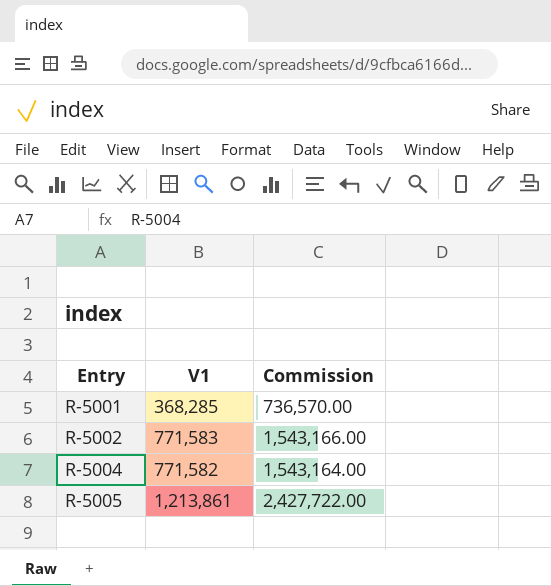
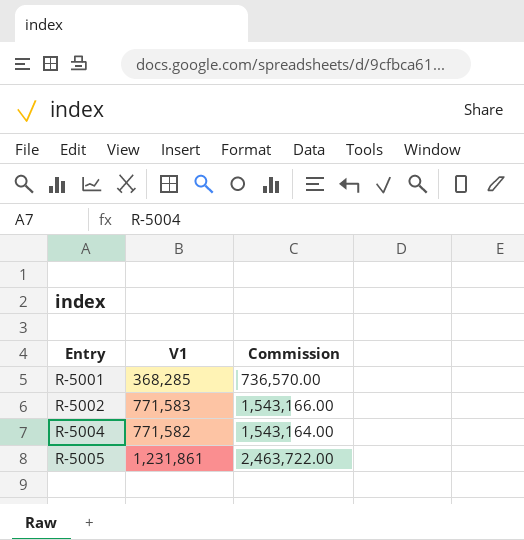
R-5005 | V1: 1,213,861 -> 1,231,861
R-5005 | Commission: 2,427,722.00 -> 2,463,722.00

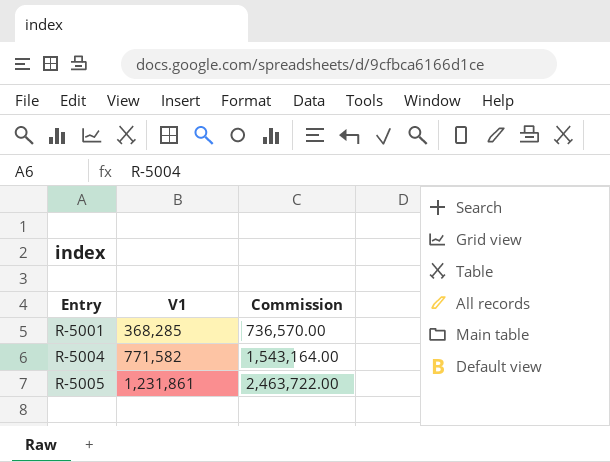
row R-5002: 771,583 | 1,543,166.00 -> none

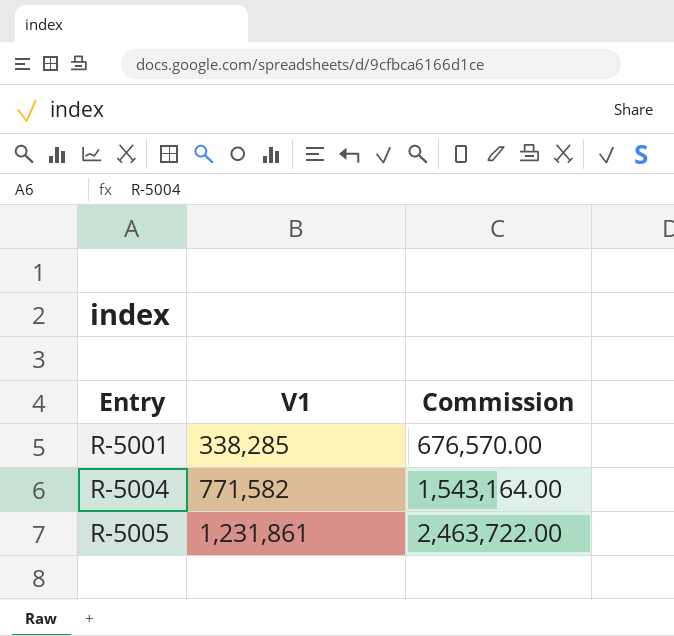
R-5001 | V1: 368,285 -> 338,285
R-5001 | Commission: 736,570.00 -> 676,570.00

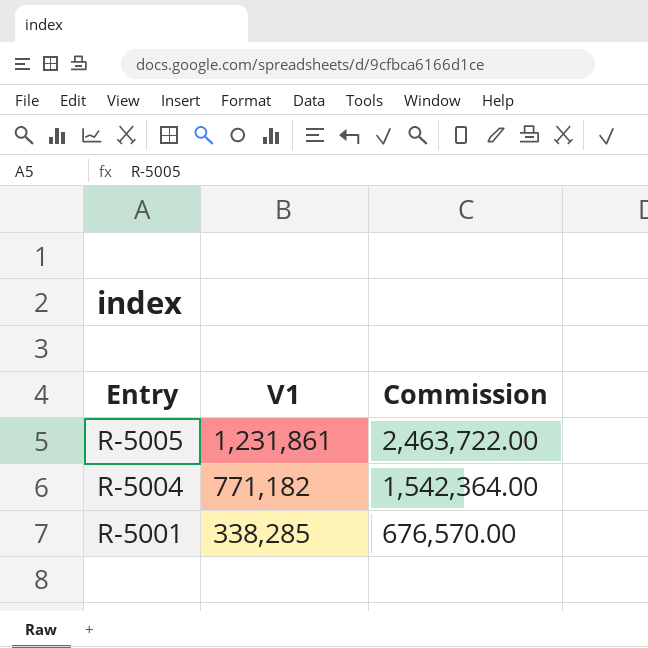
row order: Entry ascending -> Entry descending
R-5004 | V1: 771,582 -> 771,182
R-5004 | Commission: 1,543,164.00 -> 1,542,364.00

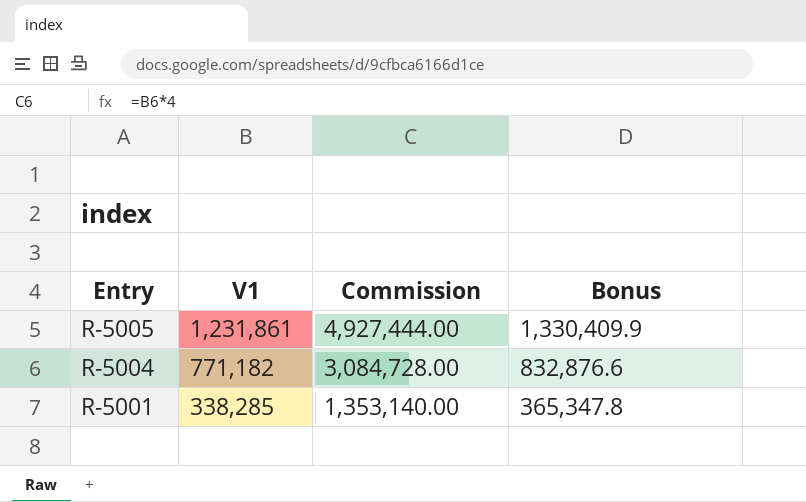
column Commission | formula: [V1] * 2 -> [V1] * 4
column Bonus | formula: none -> [V1] * 1.08

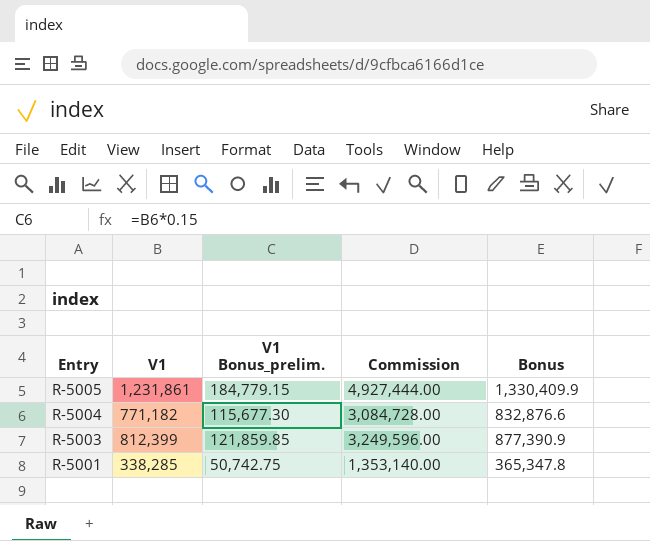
column V1 Bonus_prelim. | formula: none -> [V1] * 0.15
row R-5003: none -> 812,399 | 121,859.85 | 3,249,596.00 | 877,390.9

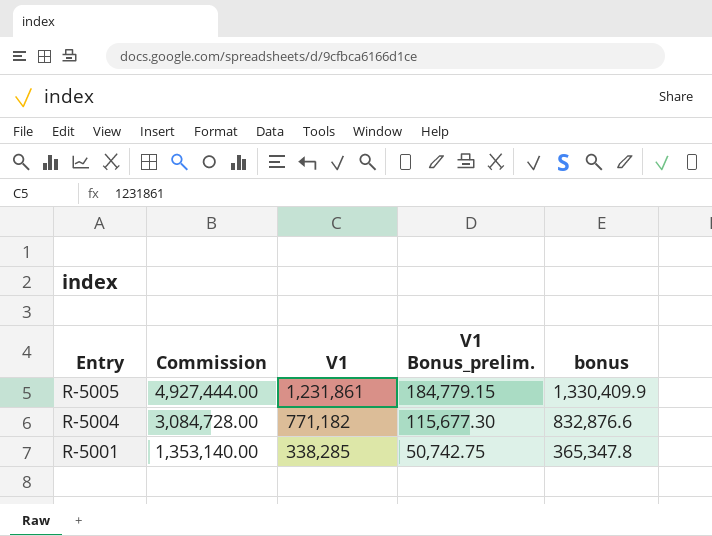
column Commission | position: 4 -> 2
column name: Bonus -> bonus
row R-5003: 812,399 | 121,859.85 | 3,249,596.00 | 877,390.9 -> none

